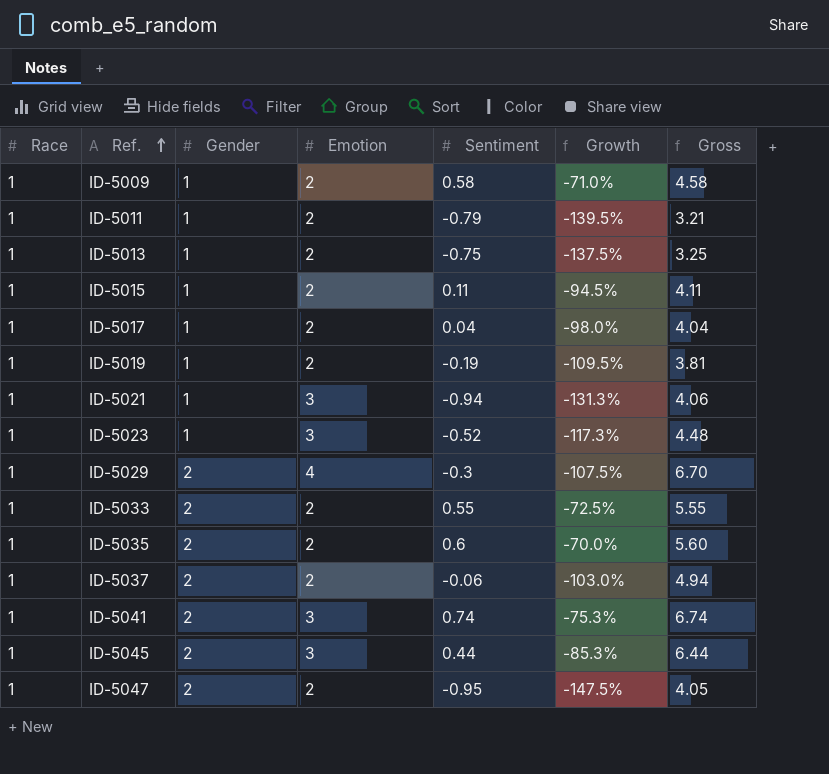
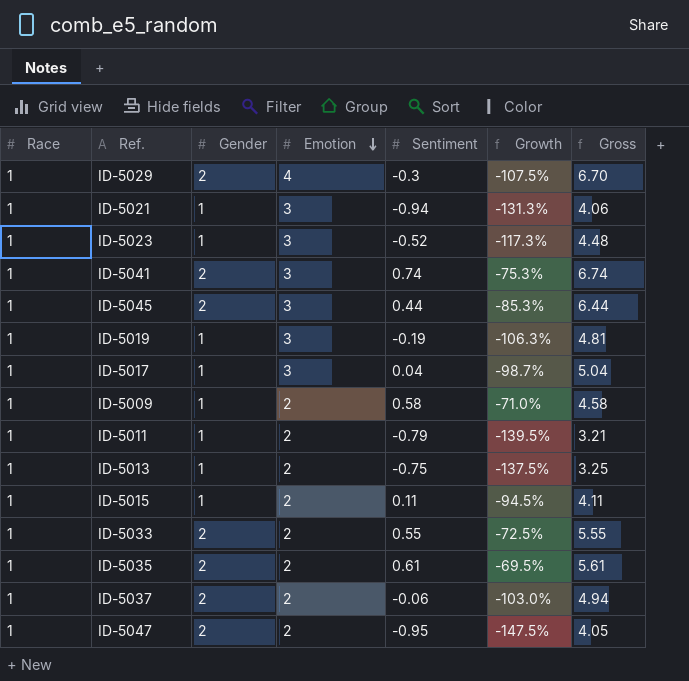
row order: Ref. ascending -> Emotion descending
ID-5019 | Emotion: 2 -> 3
ID-5019 | Growth: -109.5% -> -106.3%
ID-5019 | Gross: 3.81 -> 4.81
ID-5017 | Emotion: 2 -> 3
ID-5017 | Growth: -98.0% -> -98.7%
ID-5017 | Gross: 4.04 -> 5.04
ID-5035 | Sentiment: 0.6 -> 0.61
ID-5035 | Growth: -70.0% -> -69.5%
ID-5035 | Gross: 5.60 -> 5.61

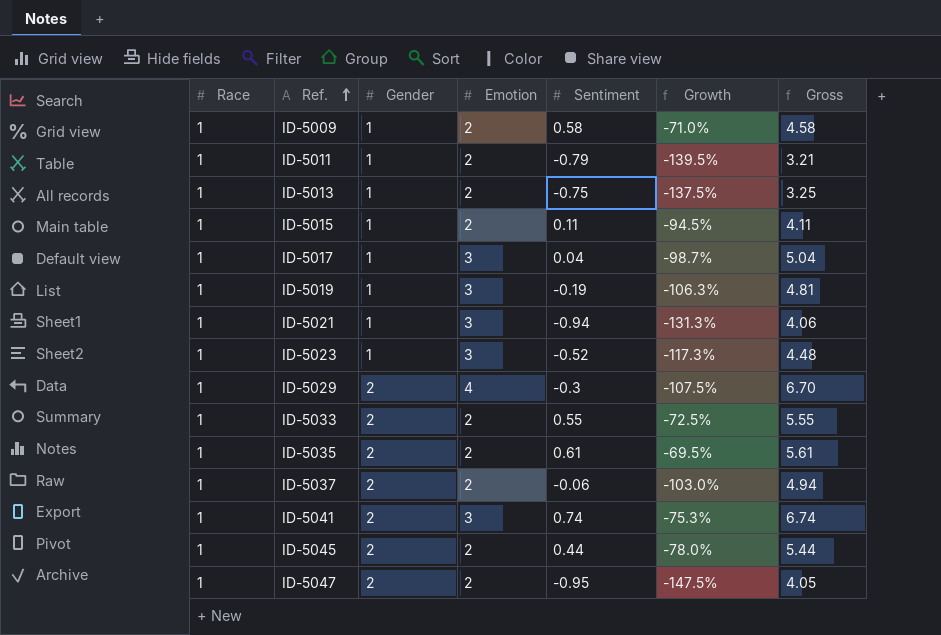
row order: Emotion descending -> Ref. ascending
ID-5045 | Emotion: 3 -> 2
ID-5045 | Growth: -85.3% -> -78.0%
ID-5045 | Gross: 6.44 -> 5.44

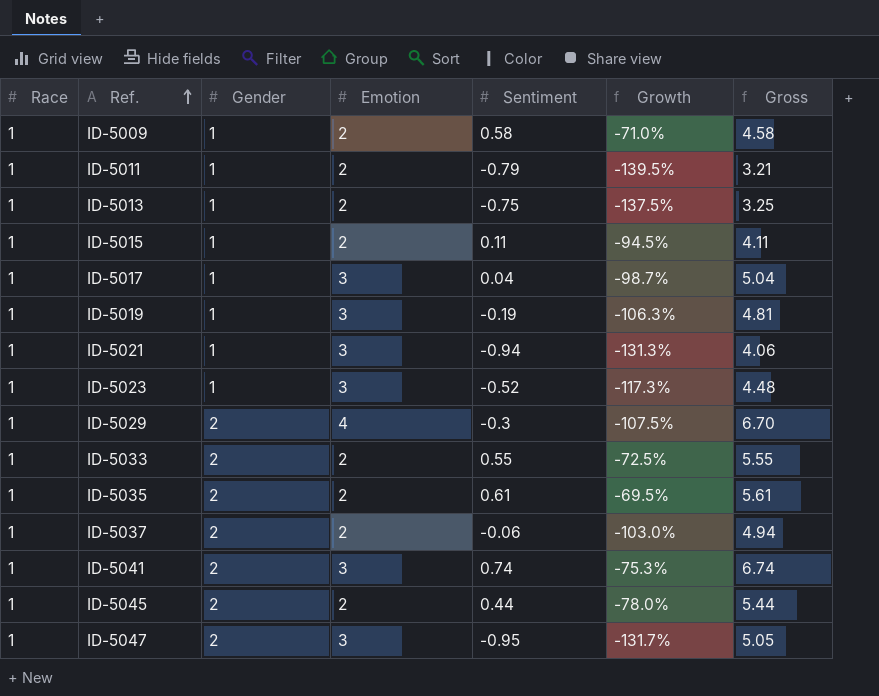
ID-5047 | Emotion: 2 -> 3
ID-5047 | Growth: -147.5% -> -131.7%
ID-5047 | Gross: 4.05 -> 5.05

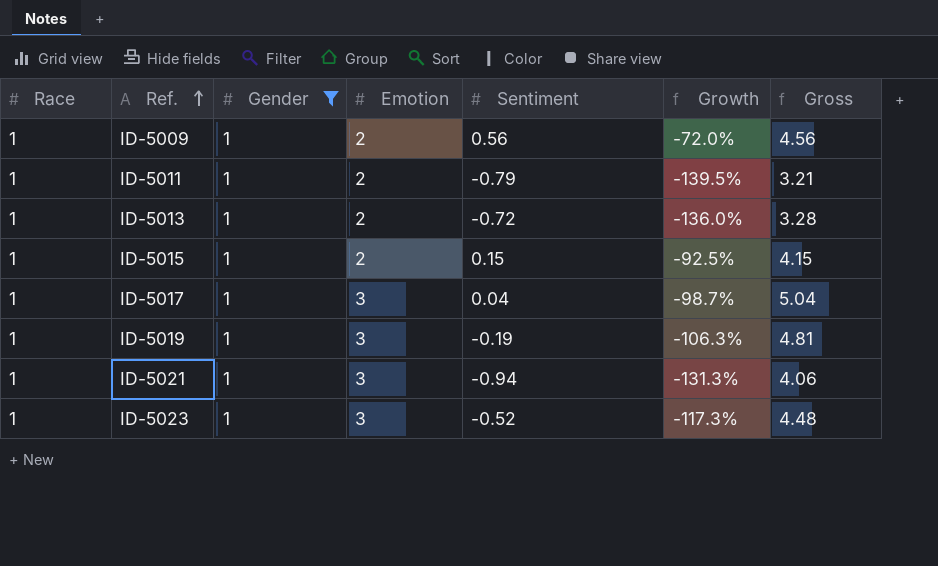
filter: none -> Gender = 1
ID-5009 | Sentiment: 0.58 -> 0.56
ID-5009 | Growth: -71.0% -> -72.0%
ID-5009 | Gross: 4.58 -> 4.56
ID-5013 | Sentiment: -0.75 -> -0.72
ID-5013 | Growth: -137.5% -> -136.0%
ID-5013 | Gross: 3.25 -> 3.28
ID-5015 | Sentiment: 0.11 -> 0.15
ID-5015 | Growth: -94.5% -> -92.5%
ID-5015 | Gross: 4.11 -> 4.15

